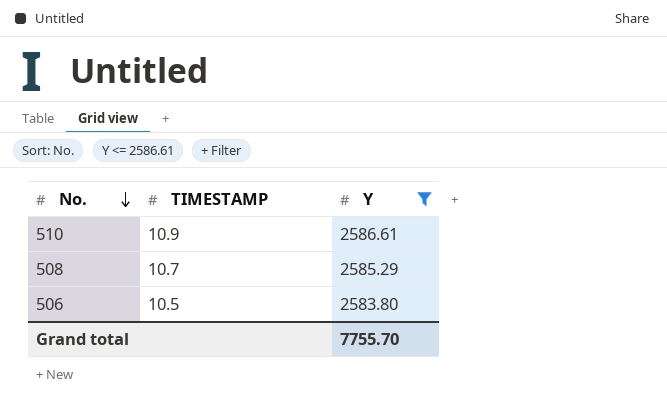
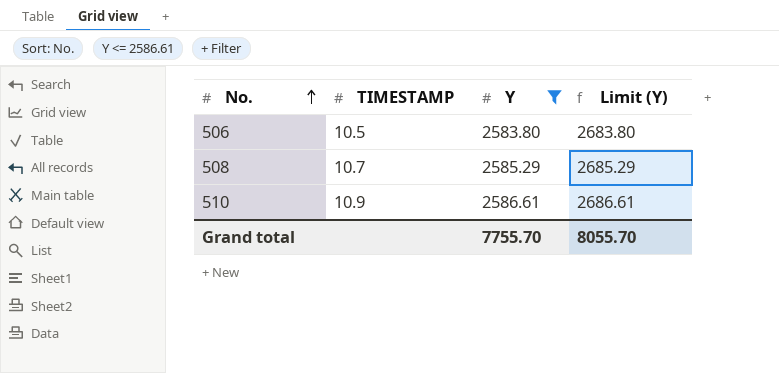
row order: No. descending -> No. ascending
column Limit (Y) | formula: none -> [Y] + 100

